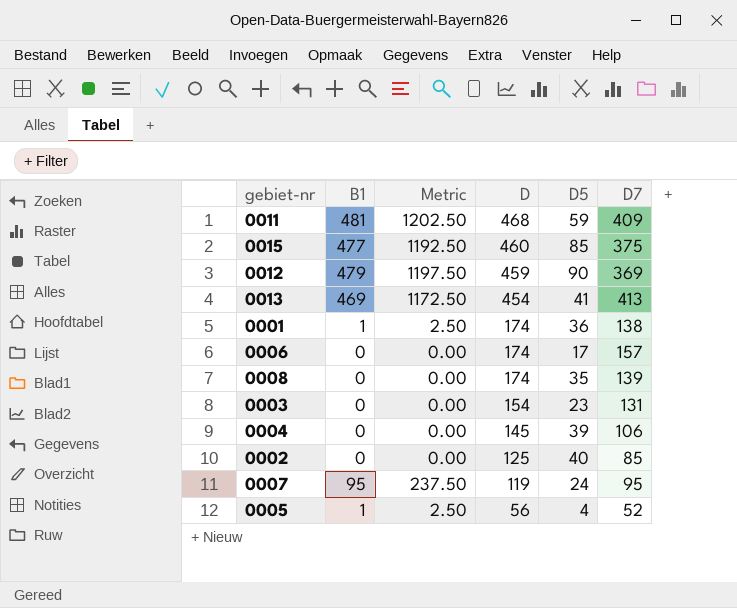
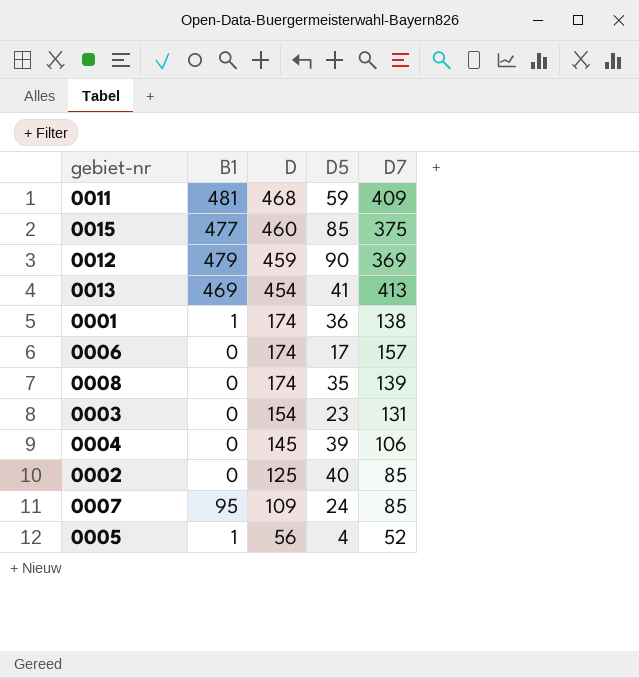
column Metric | formula: [B1] * 2.5 -> none
0007 | D: 119 -> 109
0007 | D7: 95 -> 85

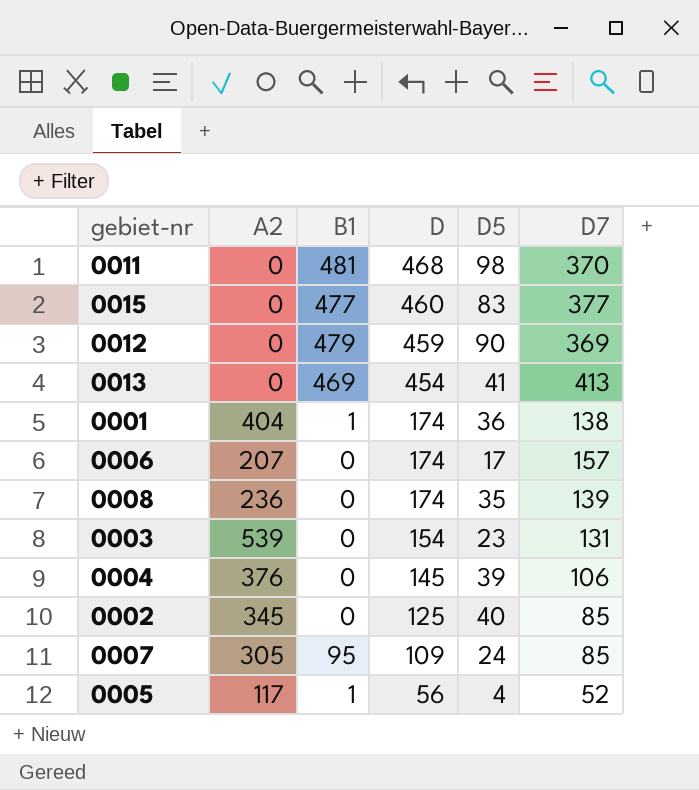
column A2 | position: none -> 2
0011 | D5: 59 -> 98
0011 | D7: 409 -> 370
0015 | D5: 85 -> 83
0015 | D7: 375 -> 377

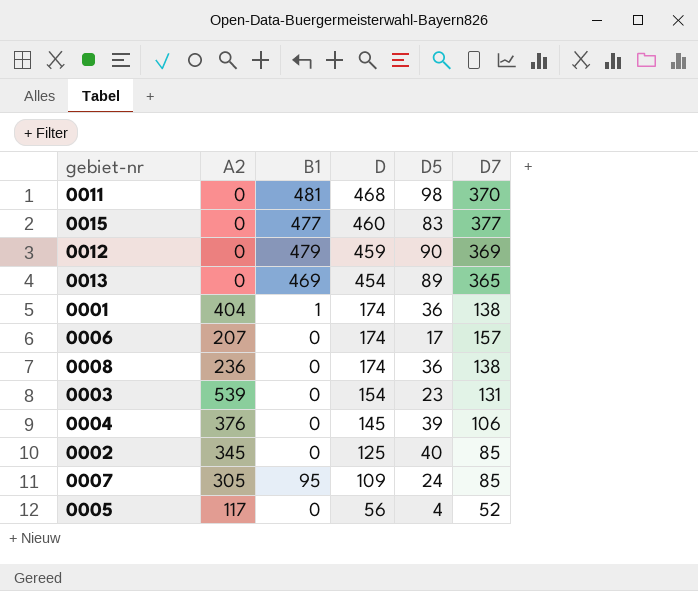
0013 | D5: 41 -> 89
0013 | D7: 413 -> 365
0008 | D5: 35 -> 36
0008 | D7: 139 -> 138
0005 | B1: 1 -> 0

